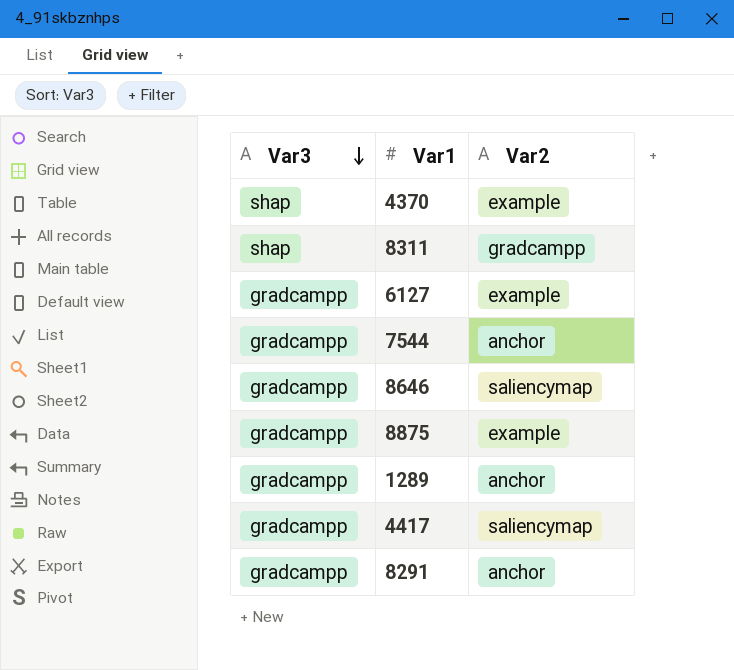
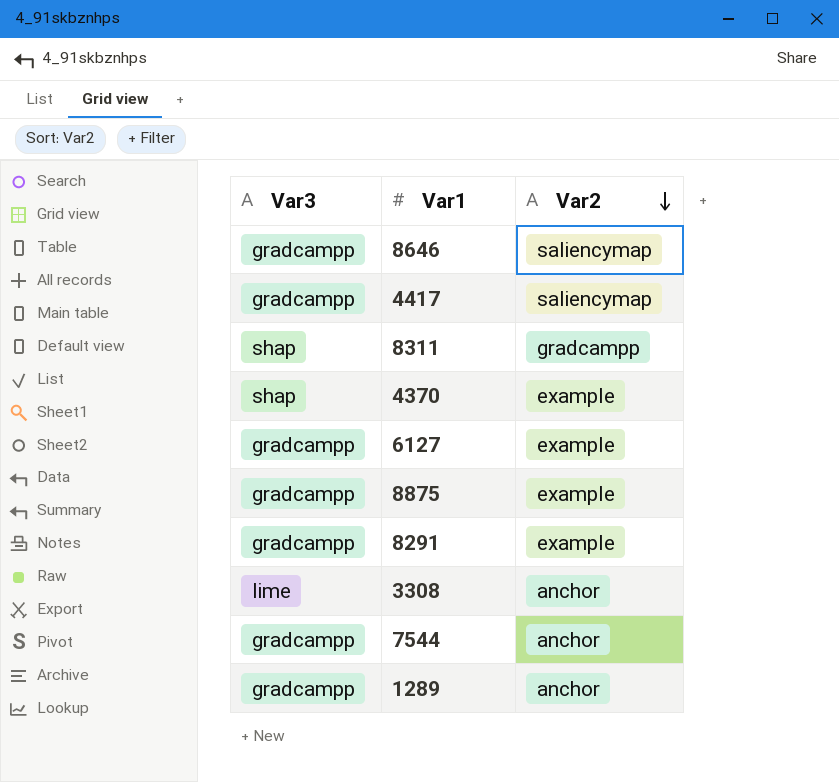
row order: Var3 descending -> Var2 descending
8291 | Var2: anchor -> example
row 3308: none -> lime | anchor

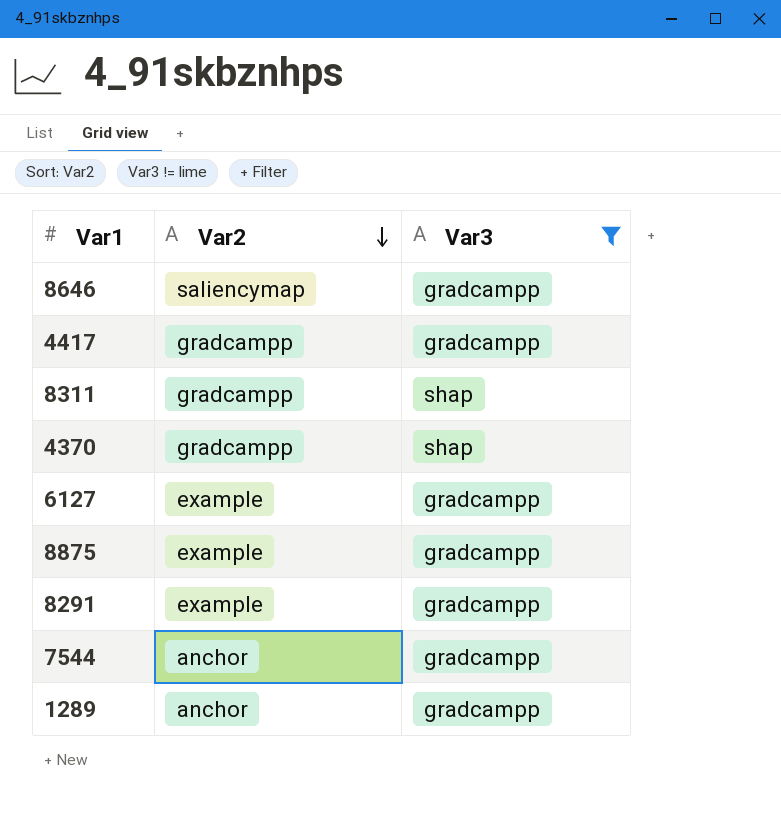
filter: none -> Var3 != lime
column Var3 | position: 1 -> 3
4417 | Var2: saliencymap -> gradcampp
4370 | Var2: example -> gradcampp

